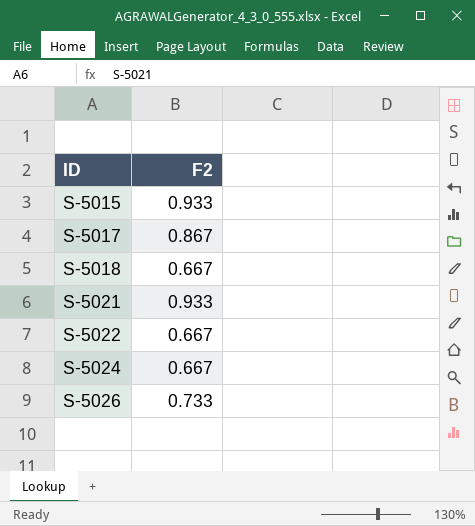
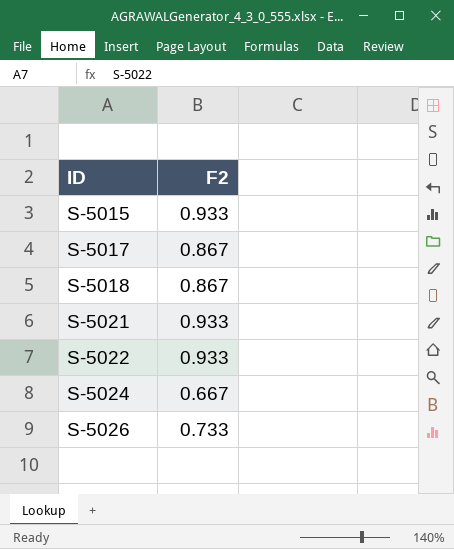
S-5018 | F2: 0.667 -> 0.867
S-5022 | F2: 0.667 -> 0.933

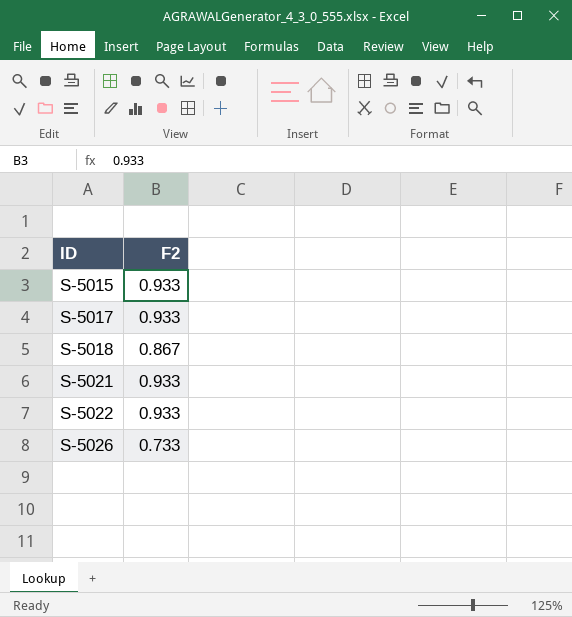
row S-5024: 0.667 -> none
S-5017 | F2: 0.867 -> 0.933

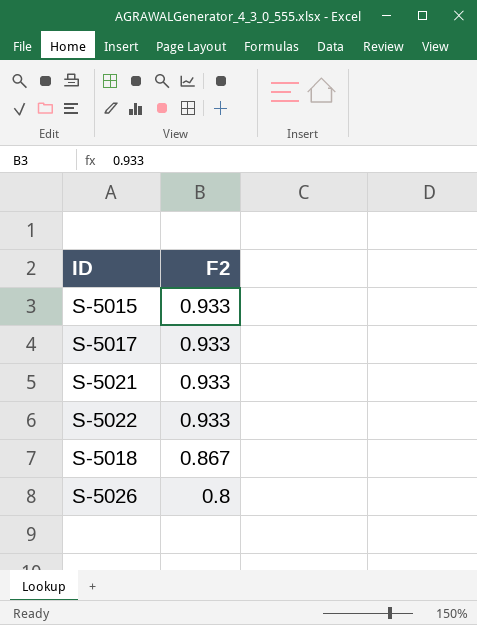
row order: ID ascending -> F2 descending
S-5026 | F2: 0.733 -> 0.8

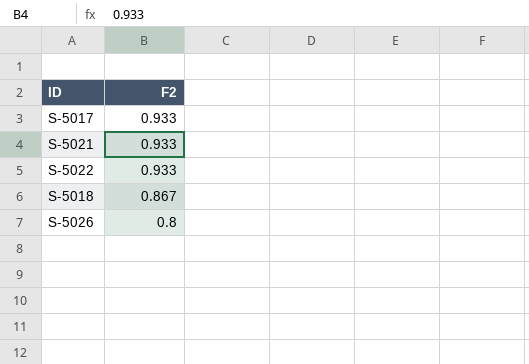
row S-5015: 0.933 -> none

